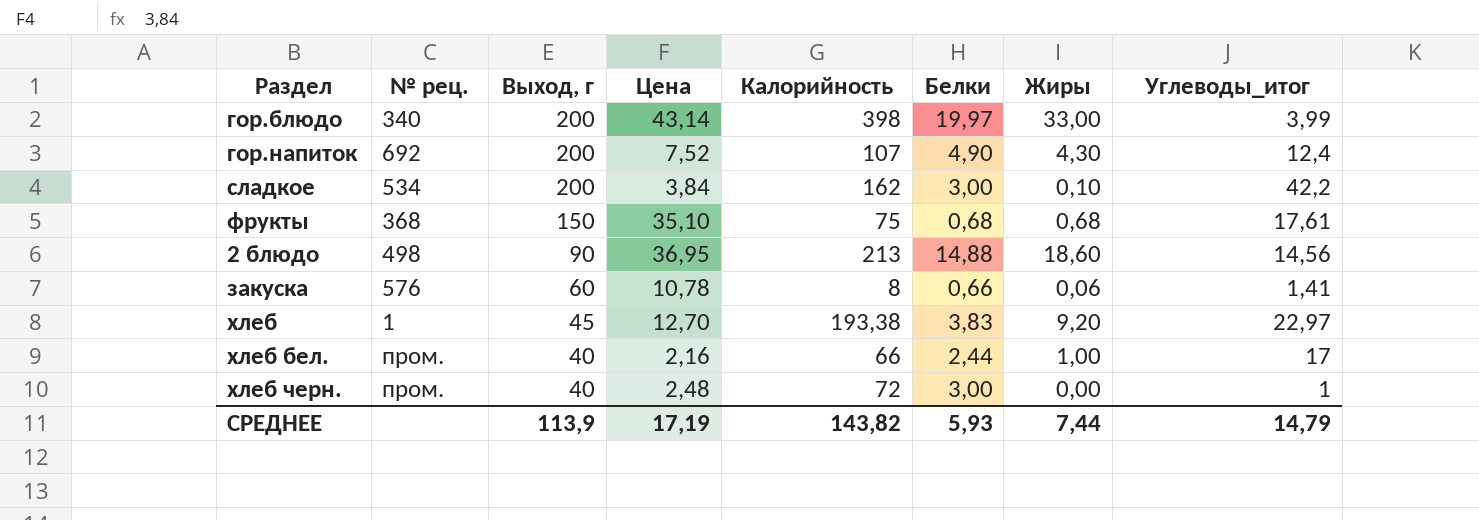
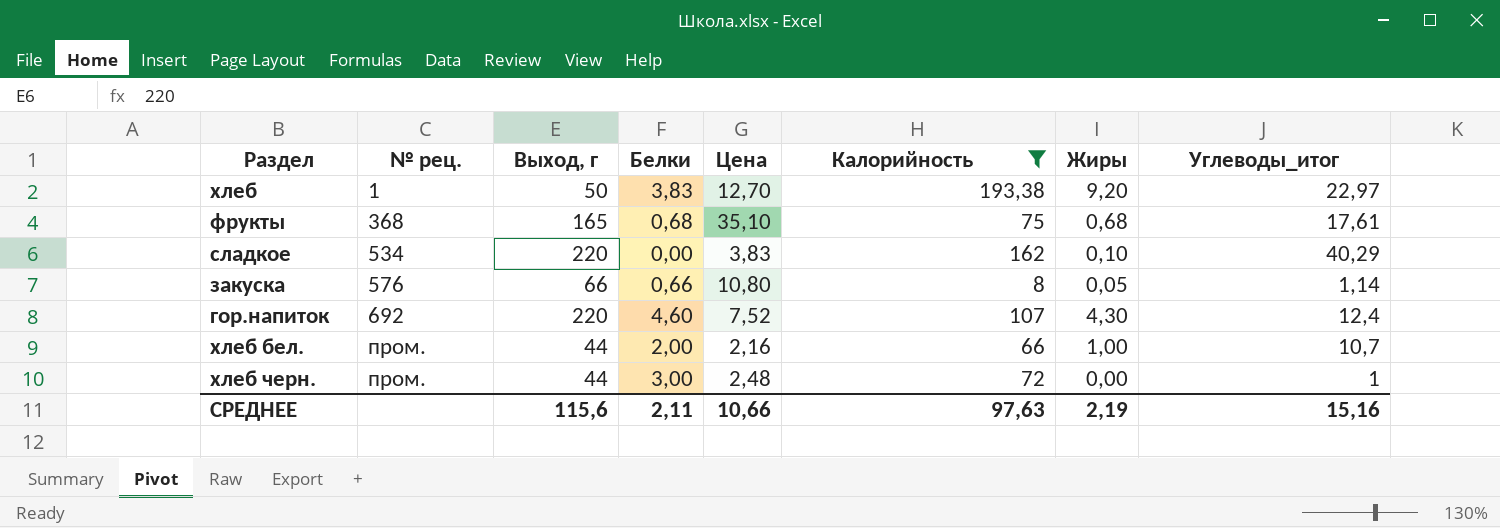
filter: none -> Калорийность <= 193,38
row order: Выход, г descending -> № рец. ascending
column Белки | position: 6 -> 4
хлеб | Выход, г: 45 -> 50
фрукты | Выход, г: 150 -> 165
сладкое | Выход, г: 200 -> 220
сладкое | Белки: 3,00 -> 0,00
сладкое | Цена: 3,84 -> 3,83
сладкое | Углеводы_итог: 42,2 -> 40,29
закуска | Выход, г: 60 -> 66
закуска | Цена: 10,78 -> 10,80
закуска | Жиры: 0,06 -> 0,05
закуска | Углеводы_итог: 1,41 -> 1,14
гор.напиток | Выход, г: 200 -> 220
гор.напиток | Белки: 4,90 -> 4,60
хлеб бел. | Выход, г: 40 -> 44
хлеб бел. | Белки: 2,44 -> 2,00
хлеб бел. | Углеводы_итог: 17 -> 10,7
хлеб черн. | Выход, г: 40 -> 44
СРЕДНЕЕ | Выход, г: 113,9 -> 115,6
СРЕДНЕЕ | Белки: 5,93 -> 2,11
СРЕДНЕЕ | Цена: 17,19 -> 10,66
СРЕДНЕЕ | Калорийность: 143,82 -> 97,63
СРЕДНЕЕ | Жиры: 7,44 -> 2,19
СРЕДНЕЕ | Углеводы_итог: 14,79 -> 15,16

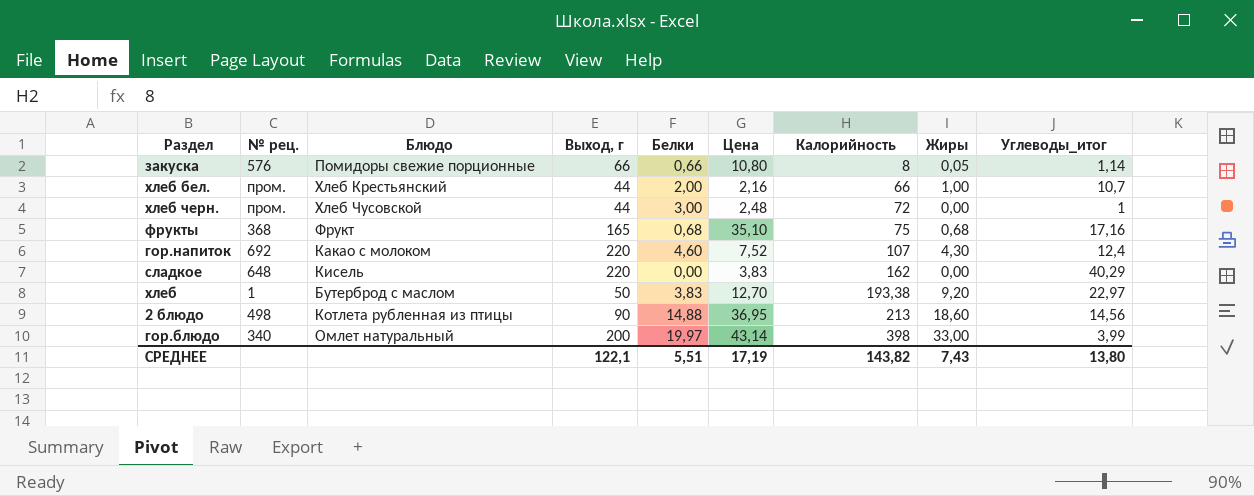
filter: Калорийность <= 193,38 -> none
row order: № рец. ascending -> Калорийность ascending
column Блюдо | position: none -> 3
фрукты | Углеводы_итог: 17,61 -> 17,16
сладкое | № рец.: 534 -> 648
сладкое | Жиры: 0,10 -> 0,00
СРЕДНЕЕ | Выход, г: 115,6 -> 122,1
СРЕДНЕЕ | Белки: 2,11 -> 5,51
СРЕДНЕЕ | Цена: 10,66 -> 17,19
СРЕДНЕЕ | Калорийность: 97,63 -> 143,82
СРЕДНЕЕ | Жиры: 2,19 -> 7,43
СРЕДНЕЕ | Углеводы_итог: 15,16 -> 13,80

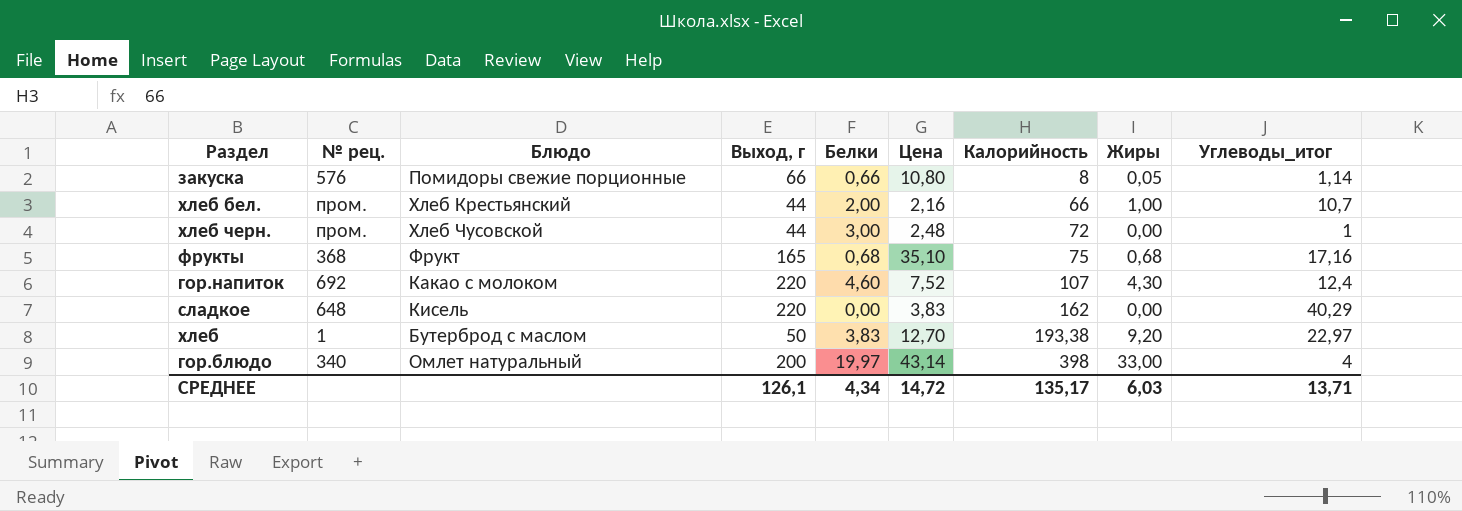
row 2 блюдо: 498 | Котлета рубленная из птицы | 90 | 14,88 | 36,95 | 213 | 18,60 | 14,56 -> none
гор.блюдо | Углеводы_итог: 3,99 -> 4
СРЕДНЕЕ | Выход, г: 122,1 -> 126,1
СРЕДНЕЕ | Белки: 5,51 -> 4,34
СРЕДНЕЕ | Цена: 17,19 -> 14,72
СРЕДНЕЕ | Калорийность: 143,82 -> 135,17
СРЕДНЕЕ | Жиры: 7,43 -> 6,03
СРЕДНЕЕ | Углеводы_итог: 13,80 -> 13,71

